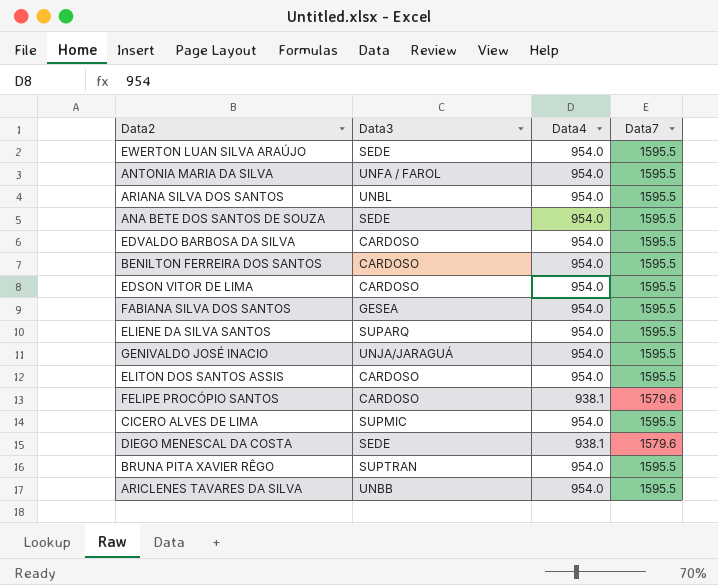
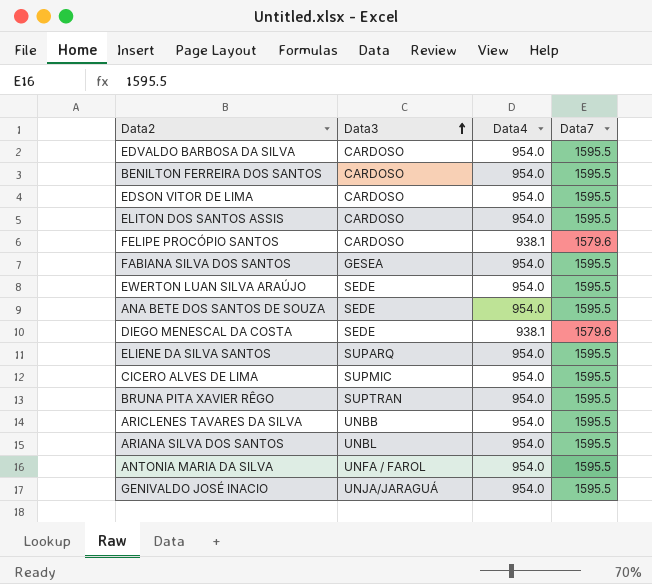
row order: none -> Data3 ascending

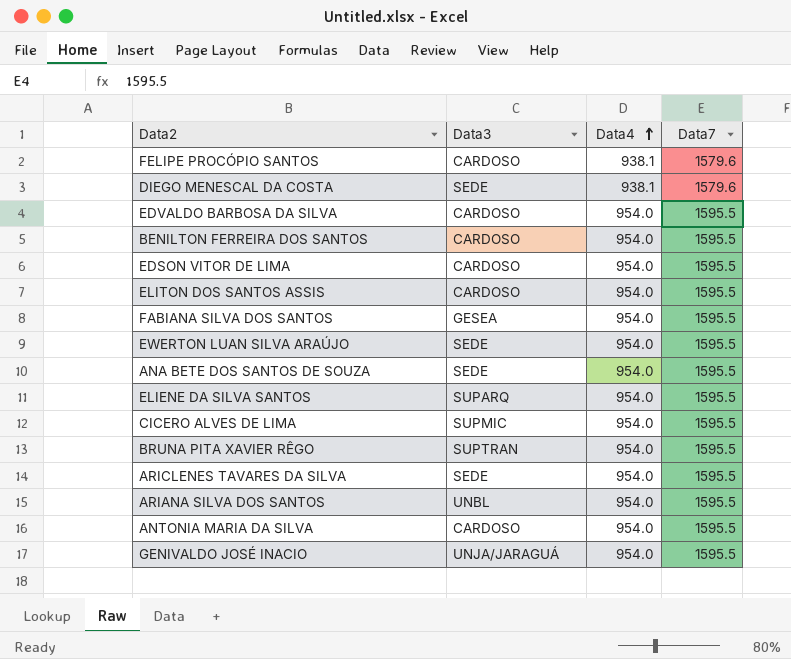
row order: Data3 ascending -> Data4 ascending
ARICLENES TAVARES DA SILVA | Data3: UNBB -> SEDE
ANTONIA MARIA DA SILVA | Data3: UNFA / FAROL -> CARDOSO

